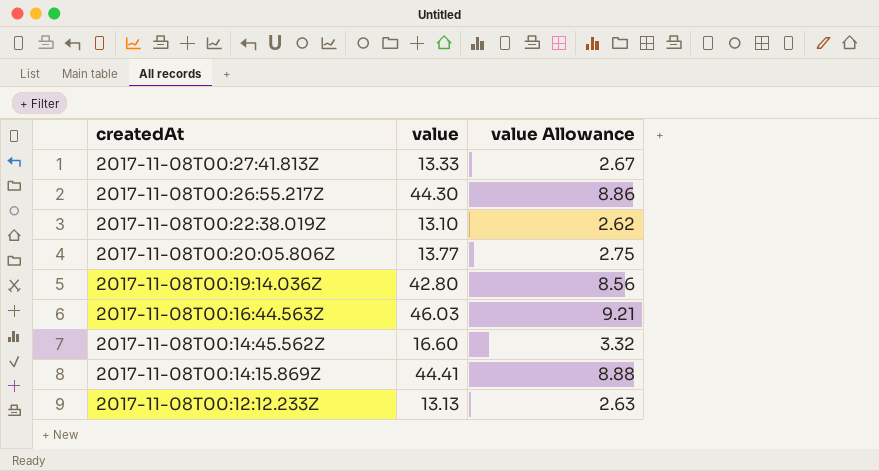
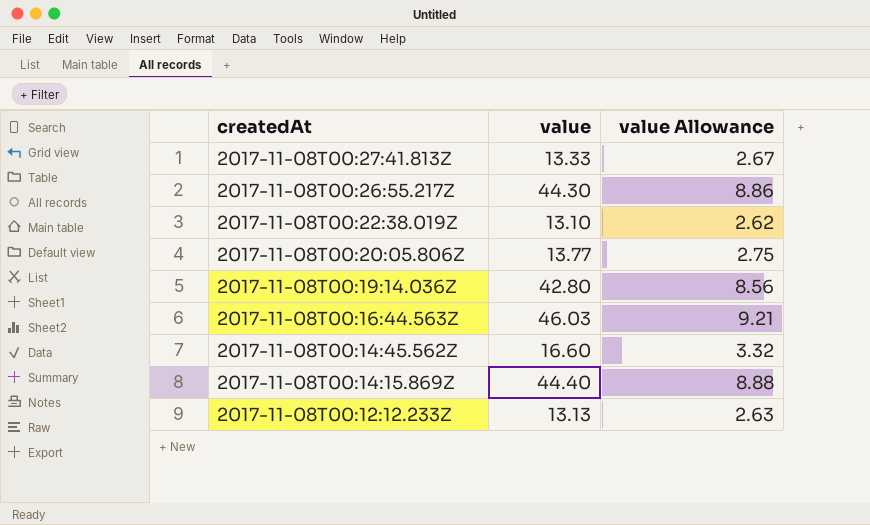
2017-11-08T00:14:15.869Z | value: 44.41 -> 44.40

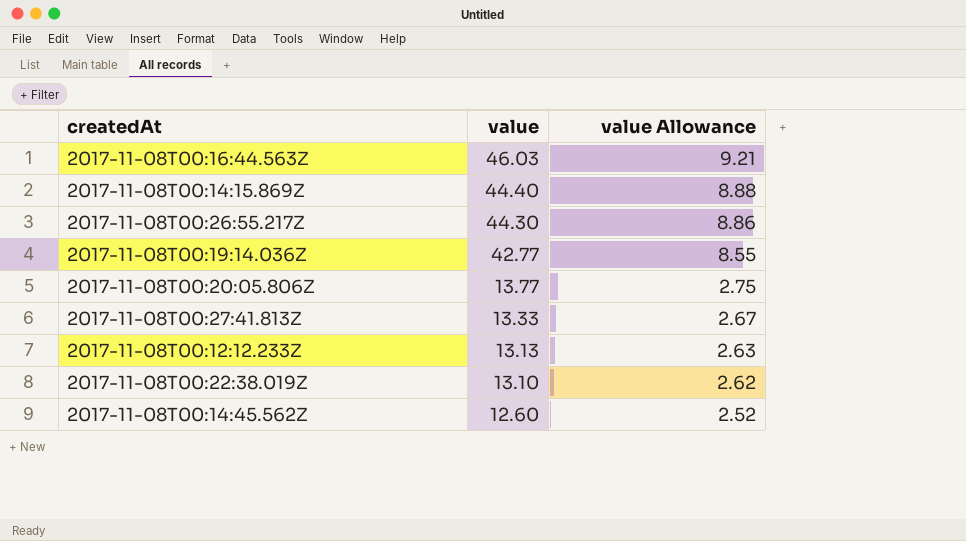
row order: createdAt descending -> value descending
2017-11-08T00:19:14.036Z | value: 42.80 -> 42.77
2017-11-08T00:19:14.036Z | value Allowance: 8.56 -> 8.55
2017-11-08T00:14:45.562Z | value: 16.60 -> 12.60
2017-11-08T00:14:45.562Z | value Allowance: 3.32 -> 2.52

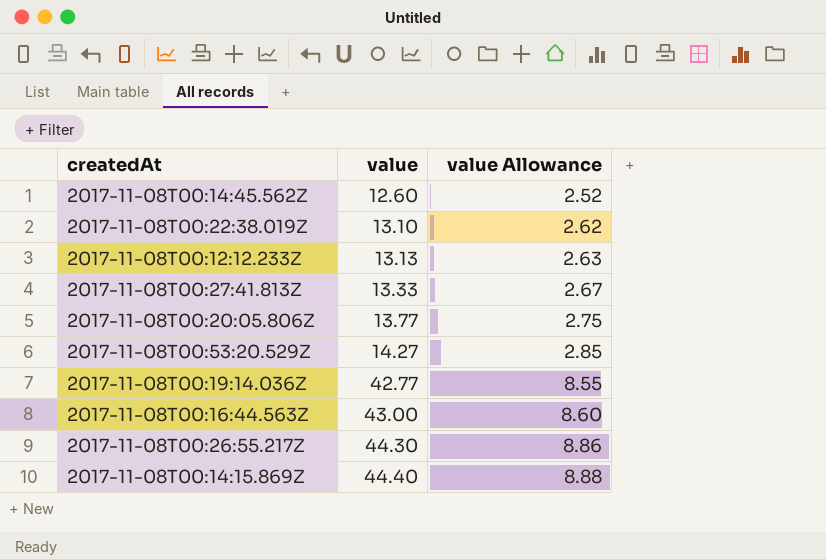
row order: value descending -> value ascending
row 2017-11-08T00:53:20.529Z: none -> 14.27 | 2.85
2017-11-08T00:16:44.563Z | value: 46.03 -> 43.00
2017-11-08T00:16:44.563Z | value Allowance: 9.21 -> 8.60

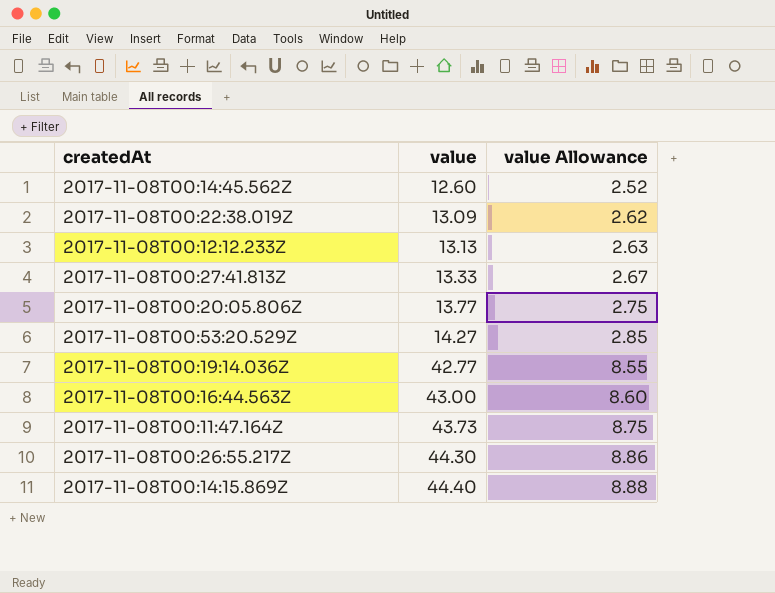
2017-11-08T00:22:38.019Z | value: 13.10 -> 13.09
row 2017-11-08T00:11:47.164Z: none -> 43.73 | 8.75

